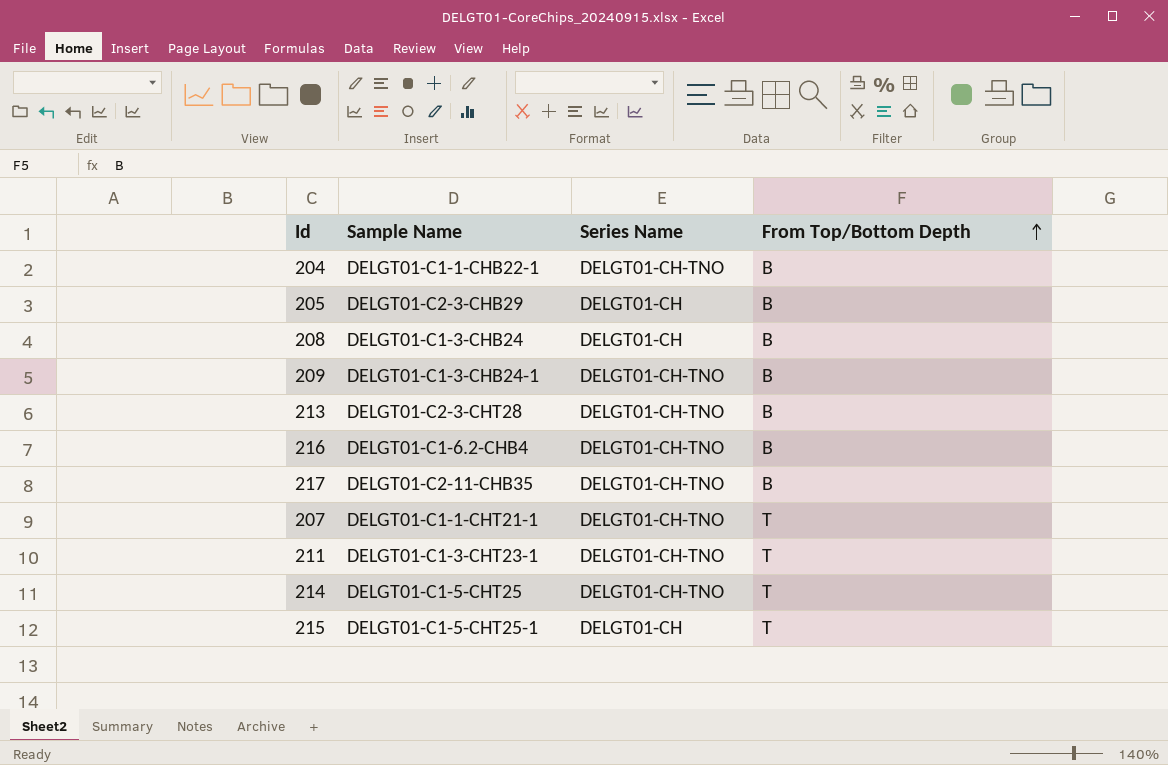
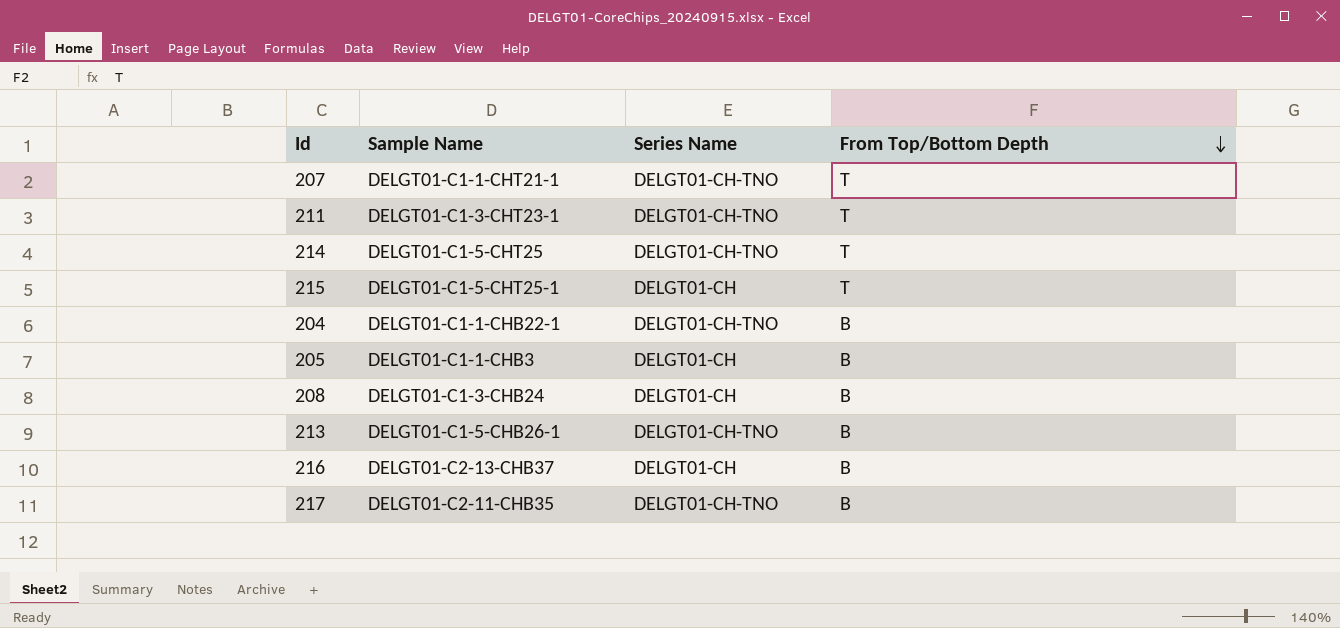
row order: From Top/Bottom Depth ascending -> From Top/Bottom Depth descending
row 209: DELGT01-C1-3-CHB24-1 | DELGT01-CH-TNO | B -> none
205 | Sample Name: DELGT01-C2-3-CHB29 -> DELGT01-C1-1-CHB3
213 | Sample Name: DELGT01-C2-3-CHT28 -> DELGT01-C1-5-CHB26-1
216 | Sample Name: DELGT01-C1-6.2-CHB4 -> DELGT01-C2-13-CHB37
216 | Series Name: DELGT01-CH-TNO -> DELGT01-CH

